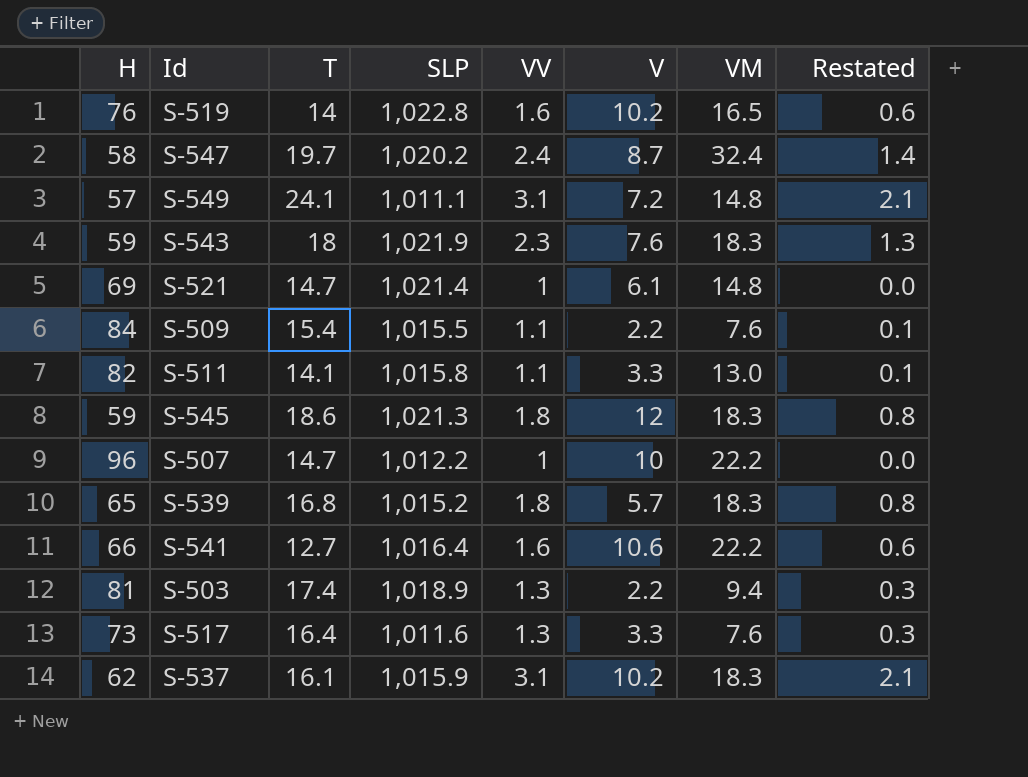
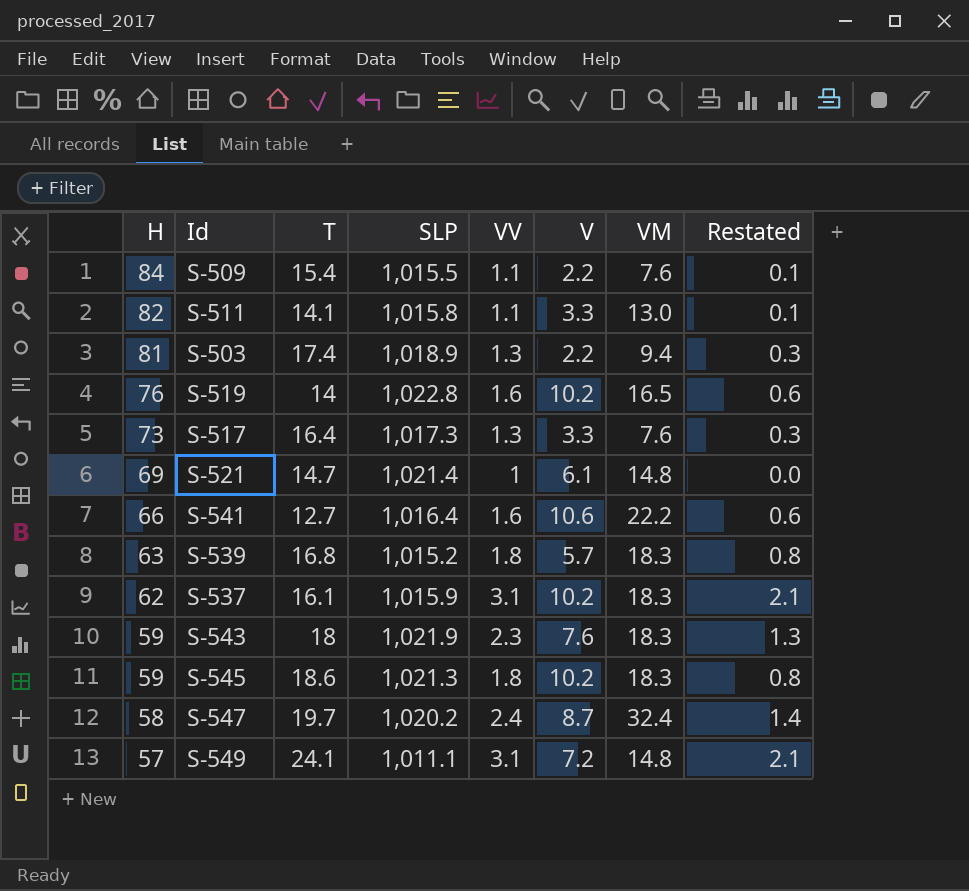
row order: none -> H descending
row S-507: 96 | 14.7 | 1,012.2 | 1 | 10 | 22.2 | 0.0 -> none
S-517 | SLP: 1,011.6 -> 1,017.3
S-539 | H: 65 -> 63
S-545 | V: 12 -> 10.2

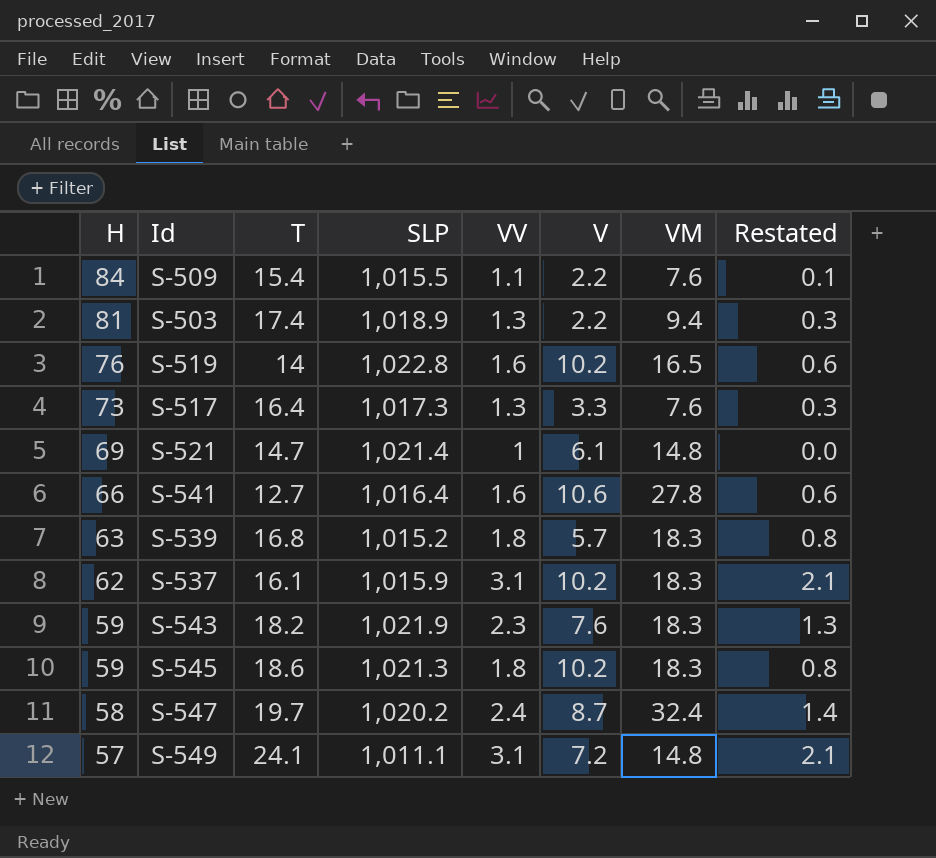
row S-511: 82 | 14.1 | 1,015.8 | 1.1 | 3.3 | 13.0 | 0.1 -> none
S-541 | VM: 22.2 -> 27.8
S-543 | T: 18 -> 18.2

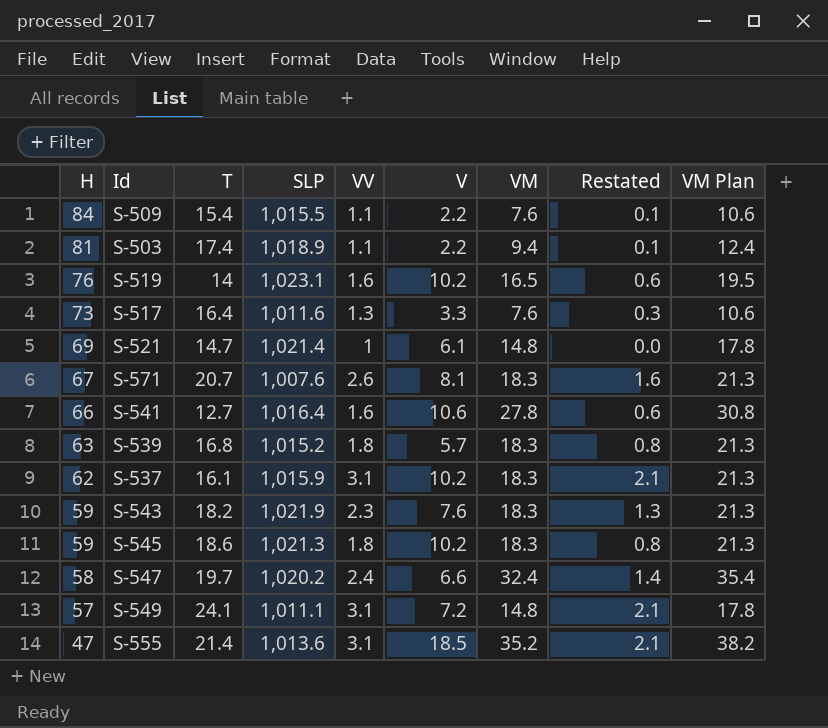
column VM Plan | formula: none -> [VM] + 3
S-503 | VV: 1.3 -> 1.1
S-503 | Restated: 0.3 -> 0.1
S-519 | SLP: 1,022.8 -> 1,023.1
S-517 | SLP: 1,017.3 -> 1,011.6
row S-571: none -> 67 | 20.7 | 1,007.6 | 2.6 | 8.1 | 18.3 | 1.6 | 21.3
S-547 | V: 8.7 -> 6.6
row S-555: none -> 47 | 21.4 | 1,013.6 | 3.1 | 18.5 | 35.2 | 2.1 | 38.2

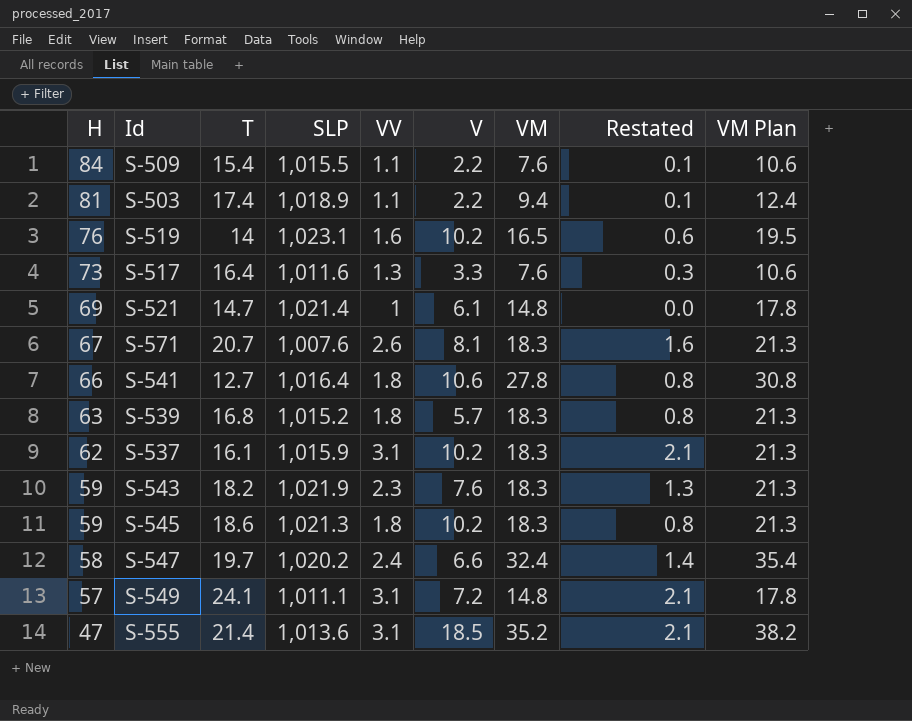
S-541 | VV: 1.6 -> 1.8
S-541 | Restated: 0.6 -> 0.8

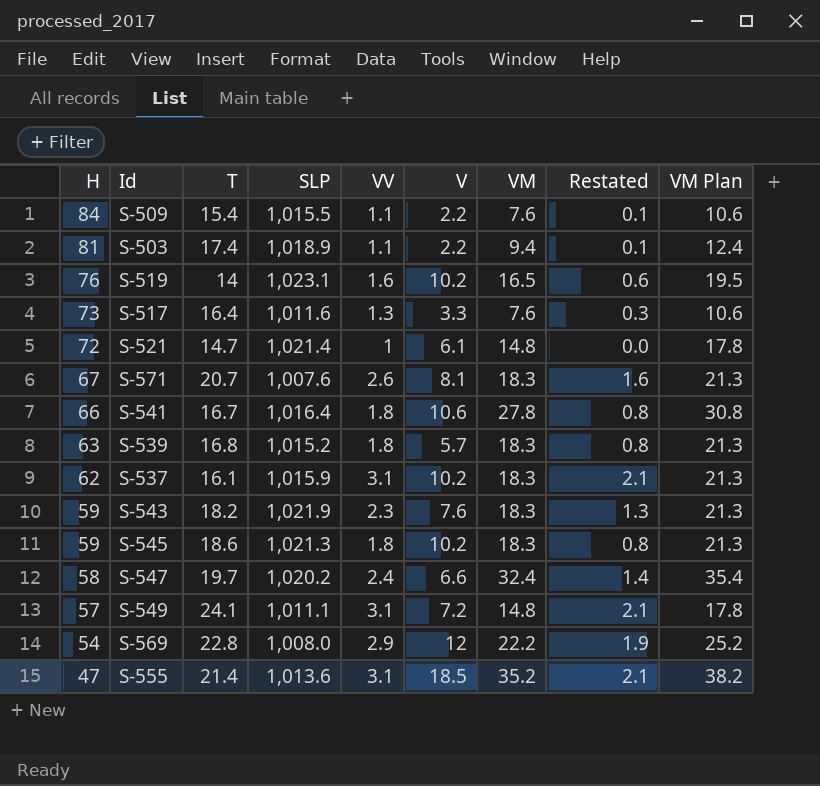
S-521 | H: 69 -> 72
S-541 | T: 12.7 -> 16.7
row S-569: none -> 54 | 22.8 | 1,008.0 | 2.9 | 12 | 22.2 | 1.9 | 25.2

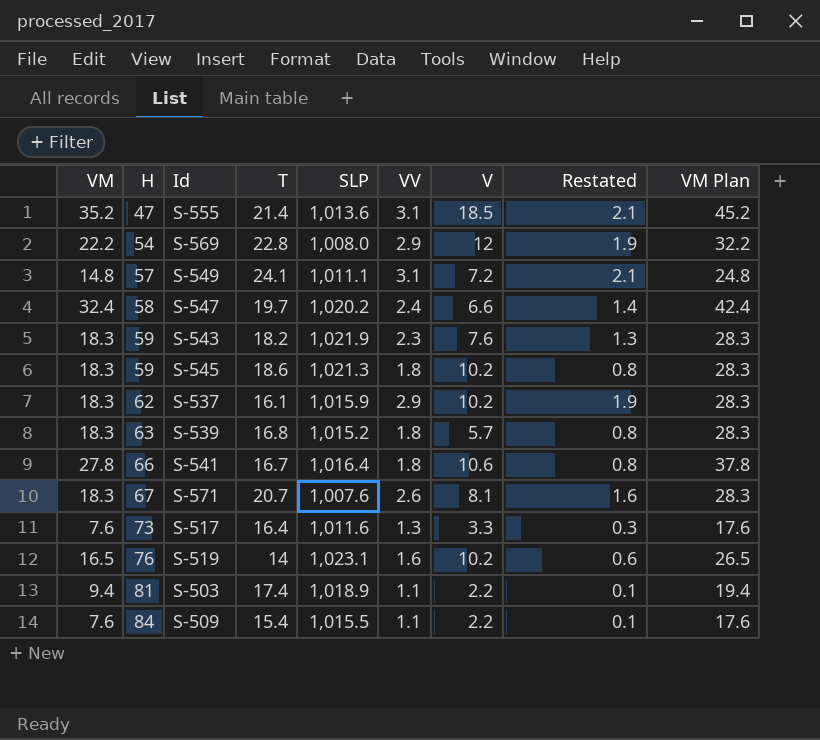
row order: H descending -> H ascending
column VM | position: 7 -> 1
column VM Plan | formula: [VM] + 3 -> [VM] + 10
row S-521: 72 | 14.7 | 1,021.4 | 1 | 6.1 | 14.8 | 0.0 | 17.8 -> none
S-537 | VV: 3.1 -> 2.9
S-537 | Restated: 2.1 -> 1.9

